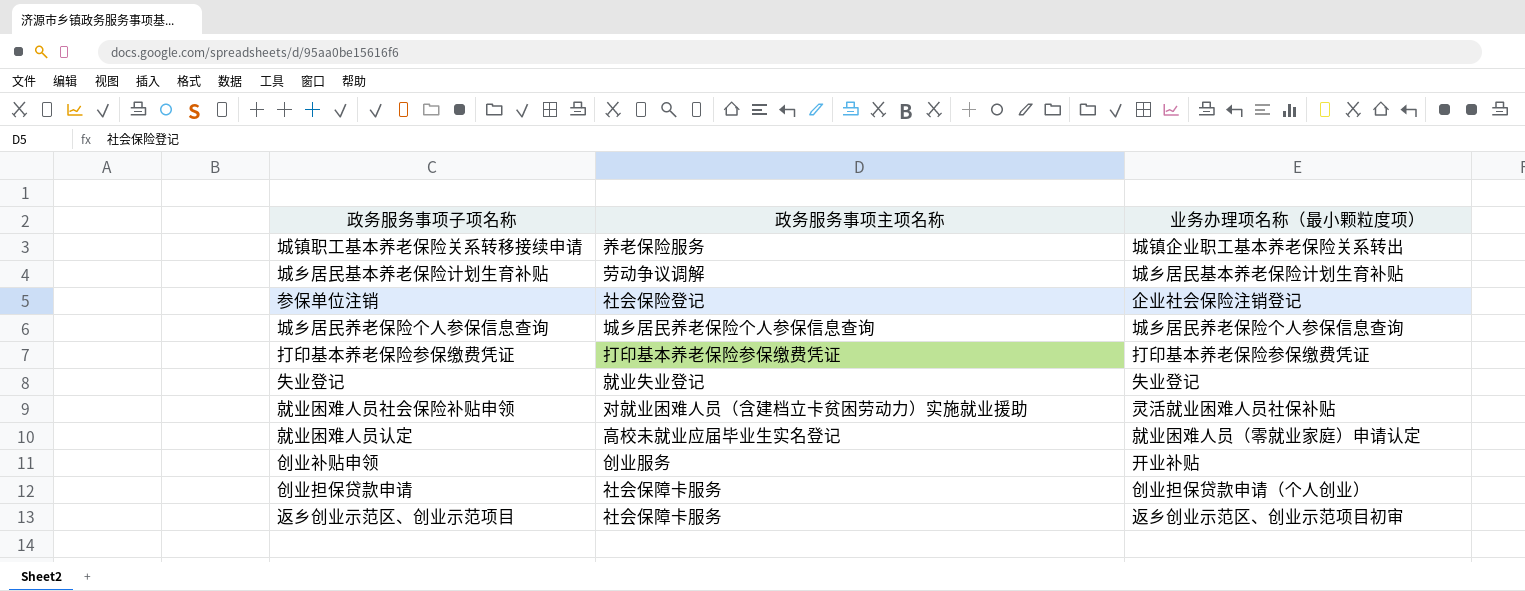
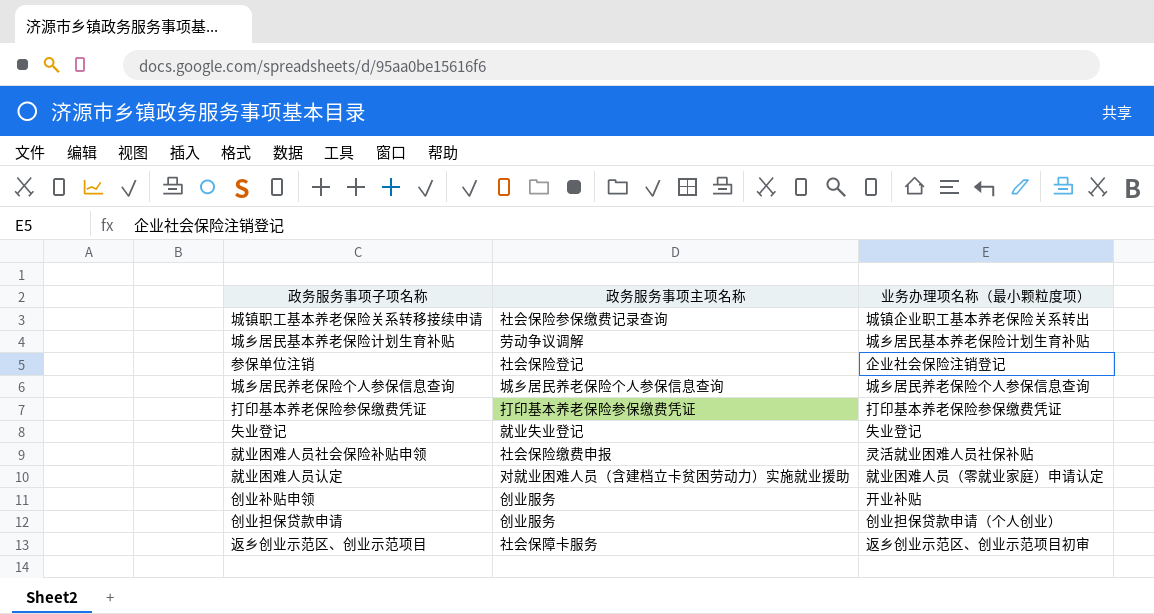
城镇职工基本养老保险关系转移接续申请 | 政务服务事项主项名称: 养老保险服务 -> 社会保险参保缴费记录查询
就业困难人员社会保险补贴申领 | 政务服务事项主项名称: 对就业困难人员（含建档立卡贫困劳动力）实施就业援助 -> 社会保险缴费申报
就业困难人员认定 | 政务服务事项主项名称: 高校未就业应届毕业生实名登记 -> 对就业困难人员（含建档立卡贫困劳动力）实施就业援助
创业担保贷款申请 | 政务服务事项主项名称: 社会保障卡服务 -> 创业服务

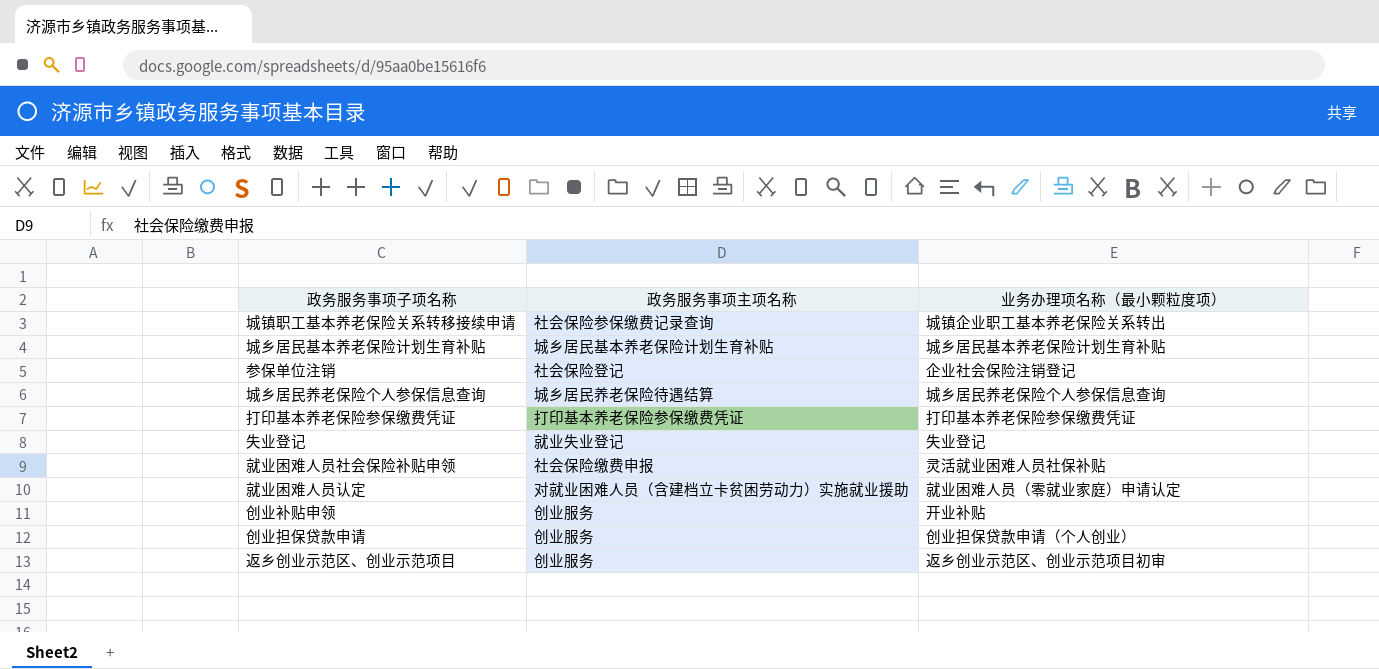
城乡居民基本养老保险计划生育补贴 | 政务服务事项主项名称: 劳动争议调解 -> 城乡居民基本养老保险计划生育补贴
城乡居民养老保险个人参保信息查询 | 政务服务事项主项名称: 城乡居民养老保险个人参保信息查询 -> 城乡居民养老保险待遇结算
返乡创业示范区、创业示范项目 | 政务服务事项主项名称: 社会保障卡服务 -> 创业服务

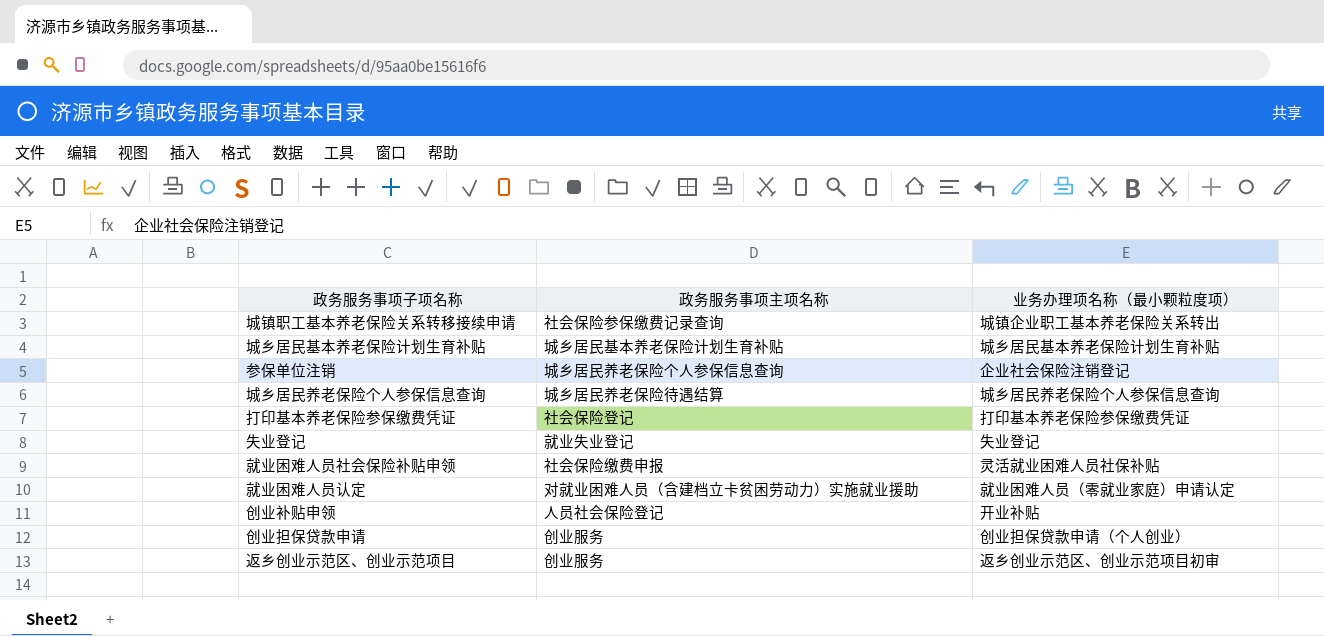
参保单位注销 | 政务服务事项主项名称: 社会保险登记 -> 城乡居民养老保险个人参保信息查询
打印基本养老保险参保缴费凭证 | 政务服务事项主项名称: 打印基本养老保险参保缴费凭证 -> 社会保险登记
创业补贴申领 | 政务服务事项主项名称: 创业服务 -> 人员社会保险登记

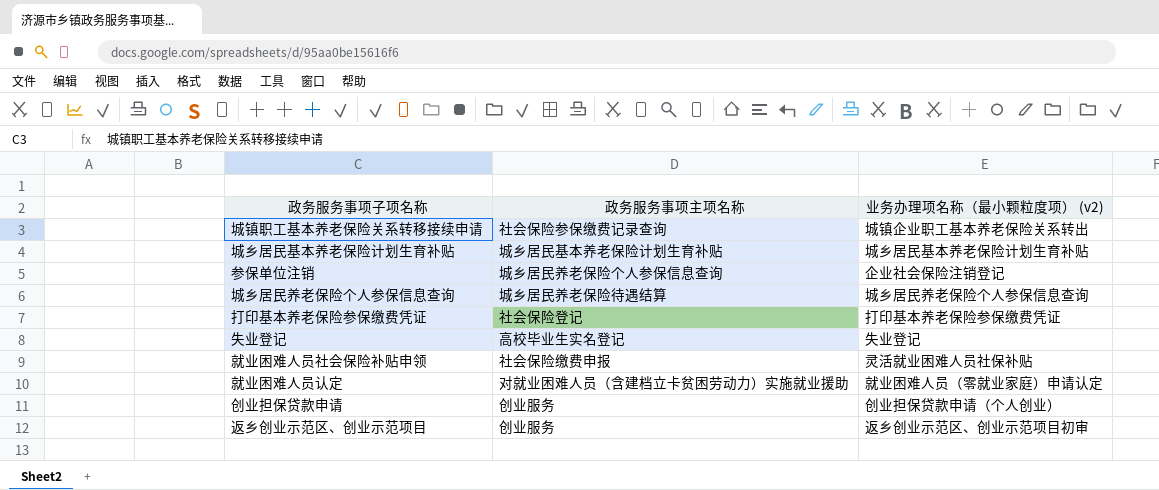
column name: 业务办理项名称（最小颗粒度项） -> 业务办理项名称（最小颗粒度项） (v2)
row 创业补贴申领: 人员社会保险登记 | 开业补贴 -> none
失业登记 | 政务服务事项主项名称: 就业失业登记 -> 高校毕业生实名登记

